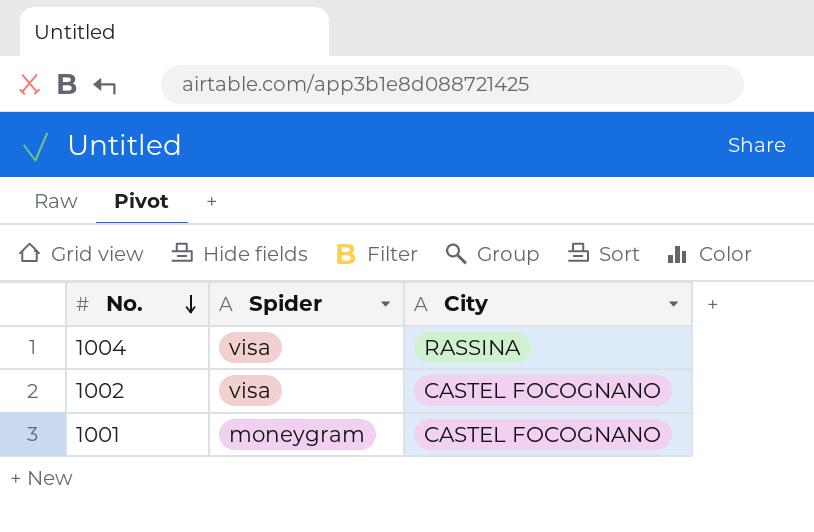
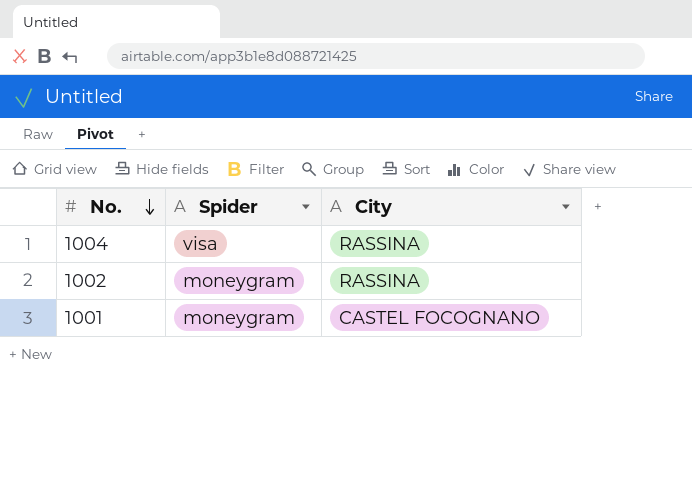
1002 | Spider: visa -> moneygram
1002 | City: CASTEL FOCOGNANO -> RASSINA

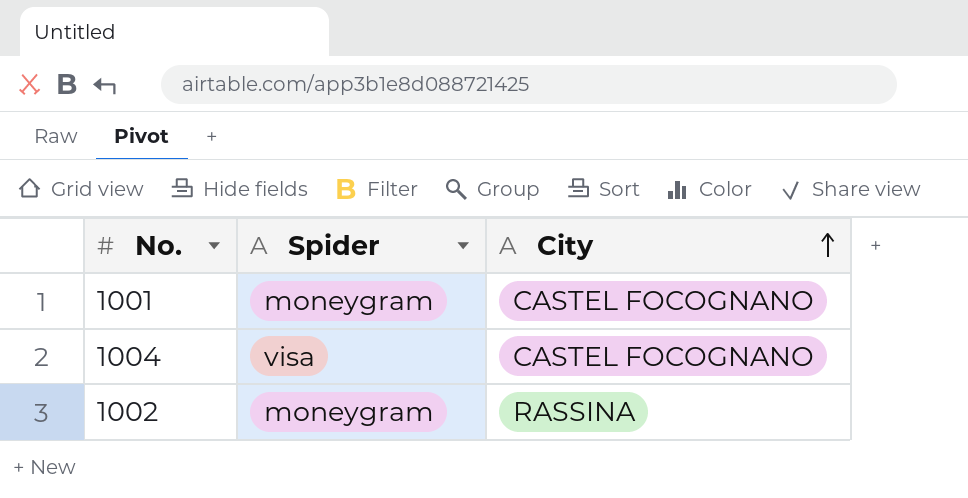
row order: No. descending -> City ascending
1004 | City: RASSINA -> CASTEL FOCOGNANO

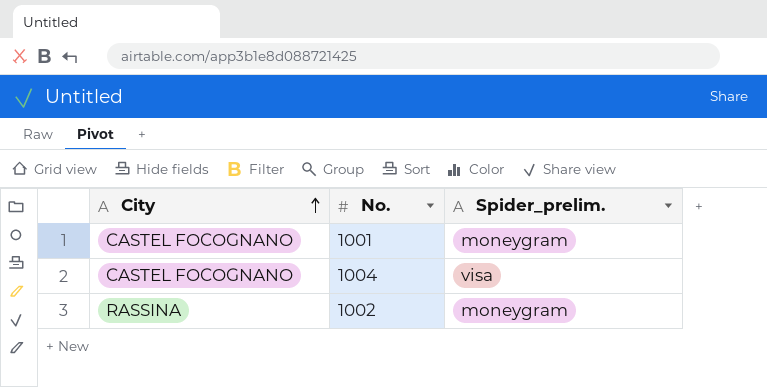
column City | position: 3 -> 1
column name: Spider -> Spider_prelim.

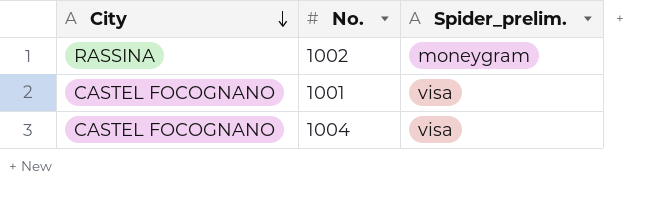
row order: City ascending -> City descending
1001 | Spider_prelim.: moneygram -> visa

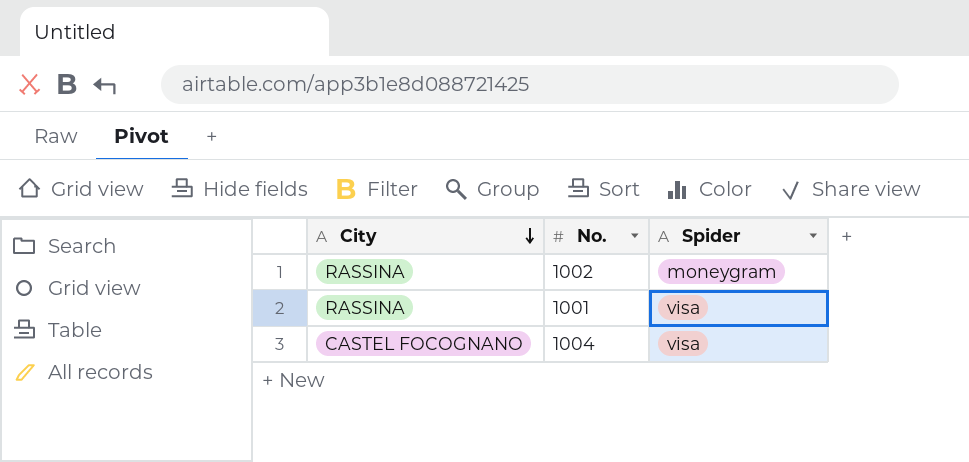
column name: Spider_prelim. -> Spider
1001 | City: CASTEL FOCOGNANO -> RASSINA

